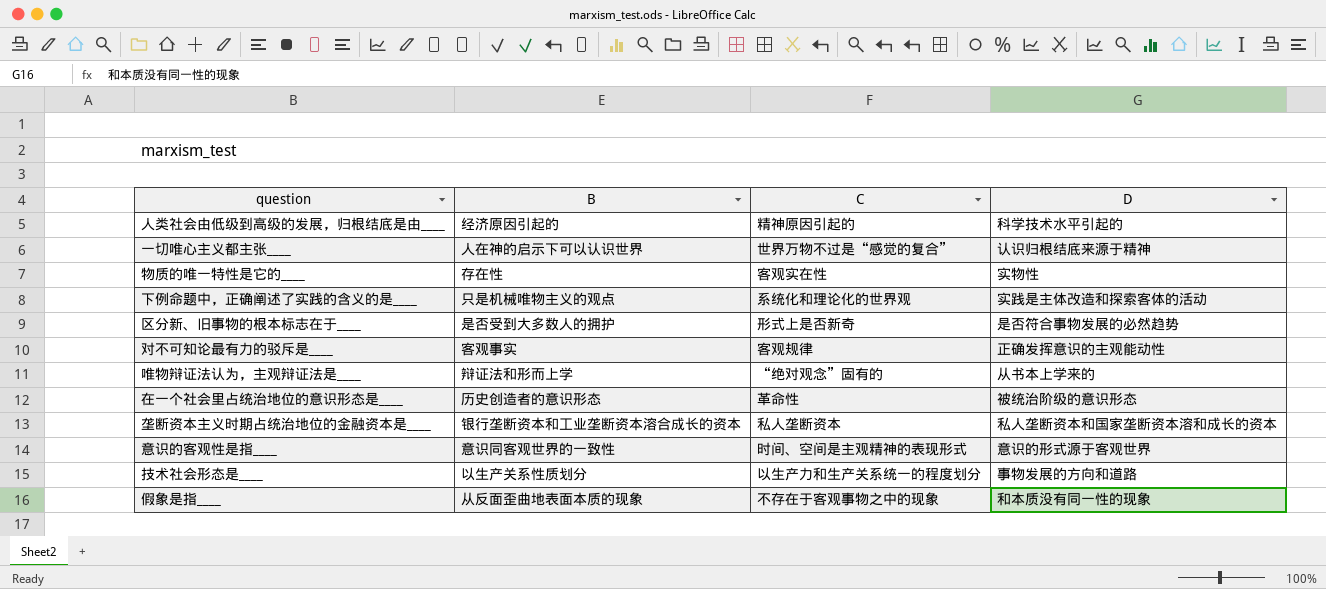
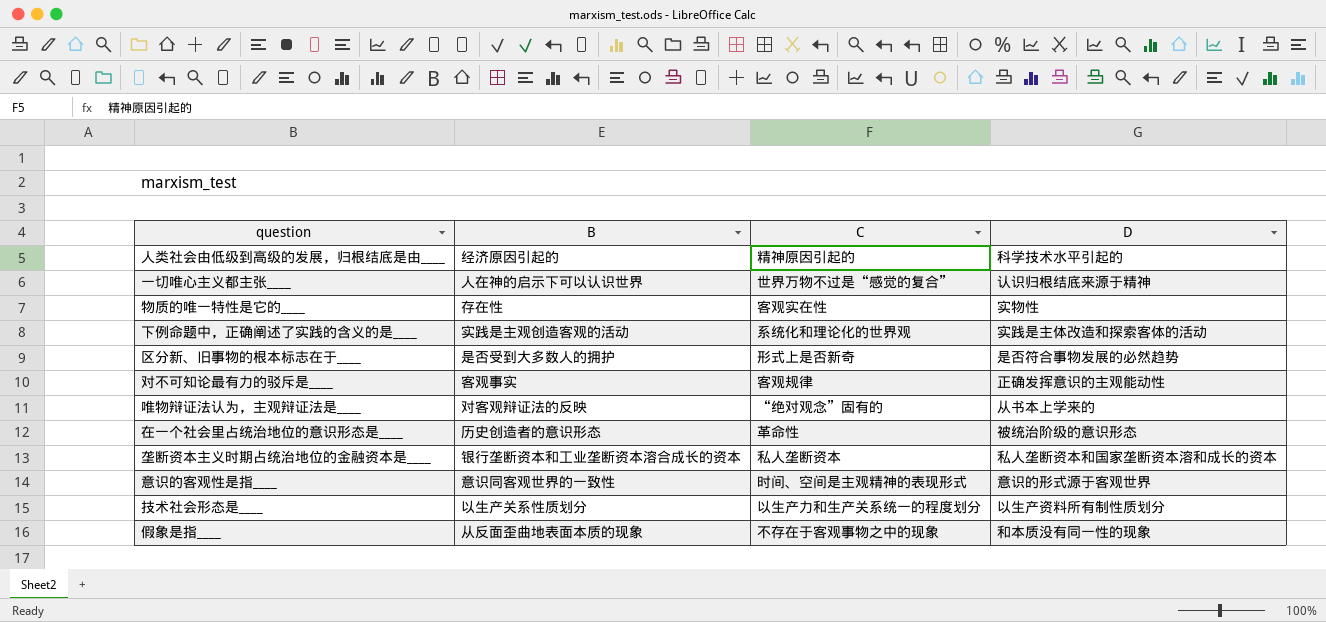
下例命题中，正确阐述了实践的含义的是____ | B: 只是机械唯物主义的观点 -> 实践是主观创造客观的活动
唯物辩证法认为，主观辩证法是____ | B: 辩证法和形而上学 -> 对客观辩证法的反映
技术社会形态是____ | D: 事物发展的方向和道路 -> 以生产资料所有制性质划分

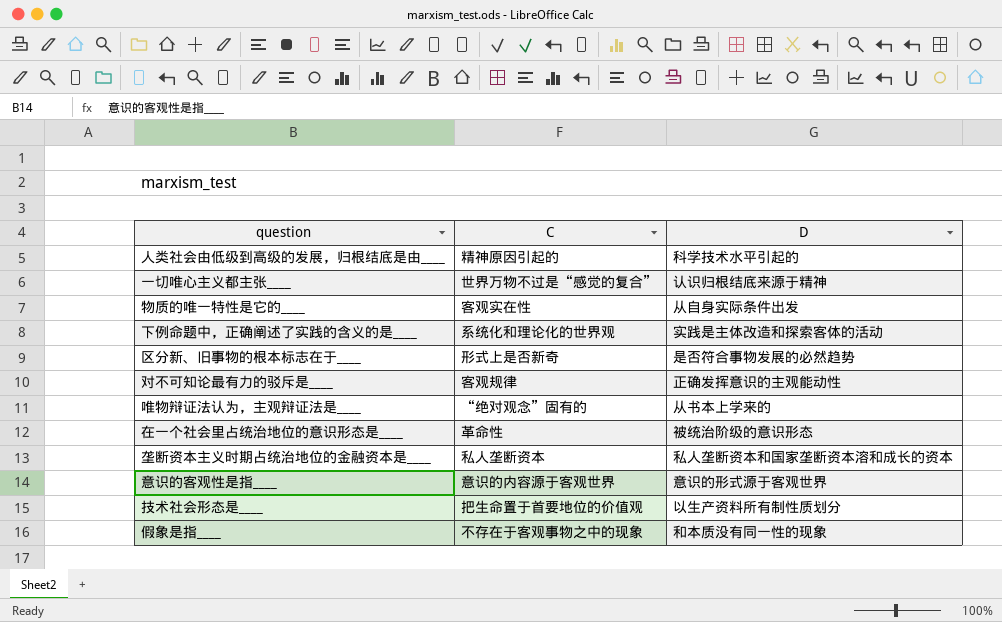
column B | position: 2 -> none
物质的唯一特性是它的____ | D: 实物性 -> 从自身实际条件出发
意识的客观性是指____ | C: 时间、空间是主观精神的表现形式 -> 意识的内容源于客观世界
技术社会形态是____ | C: 以生产力和生产关系统一的程度划分 -> 把生命置于首要地位的价值观

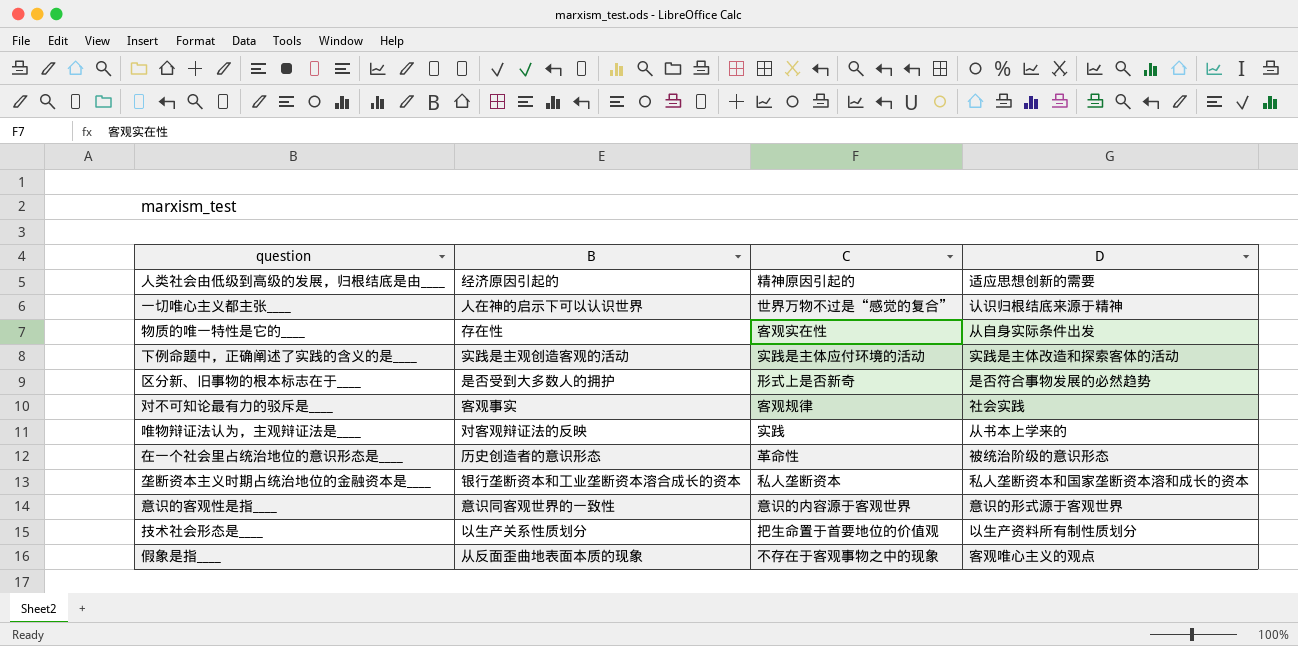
column B | position: none -> 2
人类社会由低级到高级的发展，归根结底是由____ | D: 科学技术水平引起的 -> 适应思想创新的需要
下例命题中，正确阐述了实践的含义的是____ | C: 系统化和理论化的世界观 -> 实践是主体应付环境的活动
对不可知论最有力的驳斥是____ | D: 正确发挥意识的主观能动性 -> 社会实践
唯物辩证法认为，主观辩证法是____ | C: “绝对观念”固有的 -> 实践
假象是指____ | D: 和本质没有同一性的现象 -> 客观唯心主义的观点

